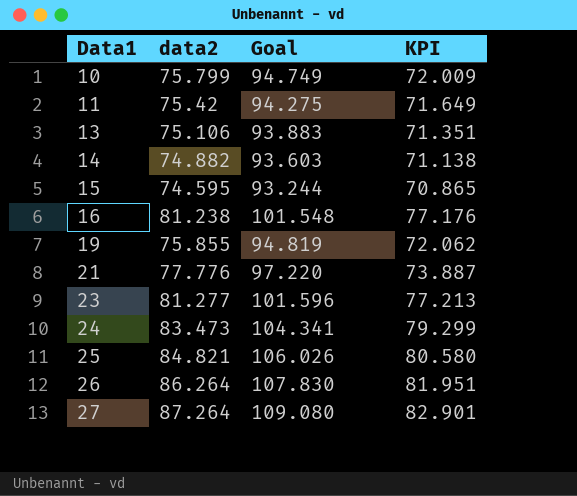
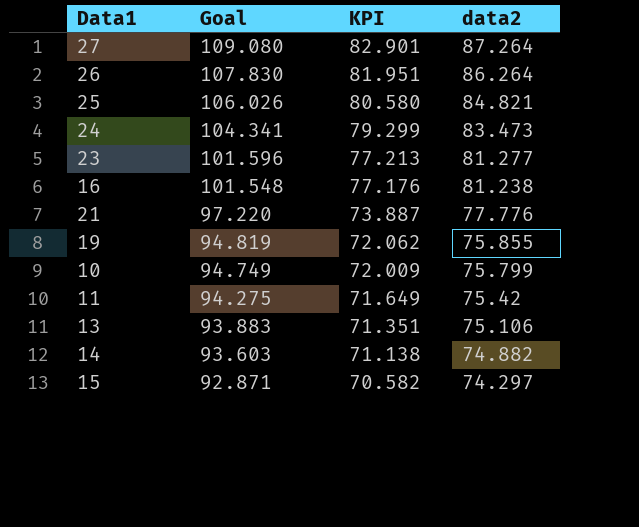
row order: Data1 ascending -> Goal descending
column data2 | position: 2 -> 4
15 | Goal: 93.244 -> 92.871
15 | KPI: 70.865 -> 70.582
15 | data2: 74.595 -> 74.297

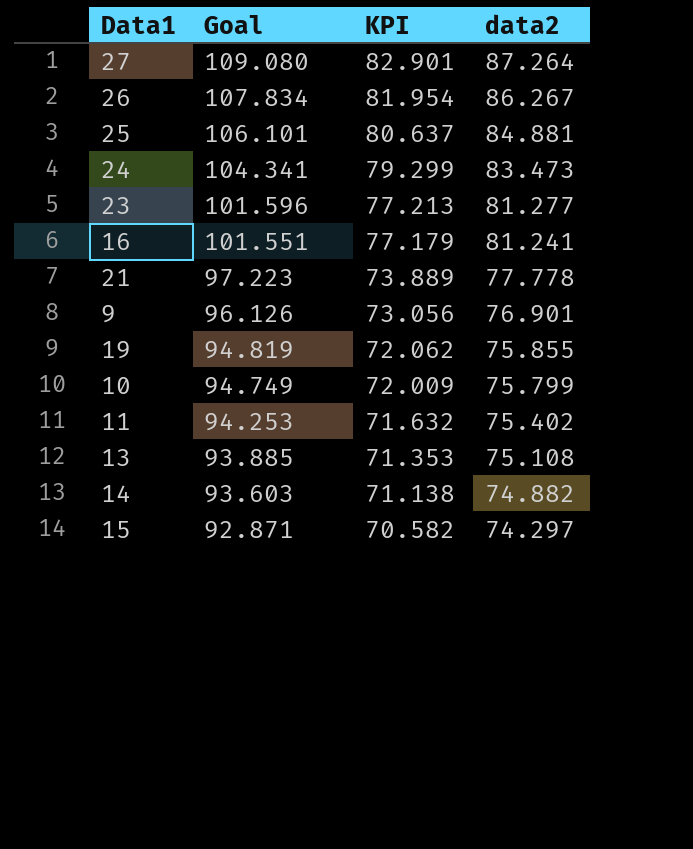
26 | Goal: 107.830 -> 107.834
26 | KPI: 81.951 -> 81.954
26 | data2: 86.264 -> 86.267
25 | Goal: 106.026 -> 106.101
25 | KPI: 80.580 -> 80.637
25 | data2: 84.821 -> 84.881
16 | Goal: 101.548 -> 101.551
16 | KPI: 77.176 -> 77.179
16 | data2: 81.238 -> 81.241
21 | Goal: 97.220 -> 97.223
21 | KPI: 73.887 -> 73.889
21 | data2: 77.776 -> 77.778
row 9: none -> 96.126 | 73.056 | 76.901
11 | Goal: 94.275 -> 94.253
11 | KPI: 71.649 -> 71.632
11 | data2: 75.42 -> 75.402
13 | Goal: 93.883 -> 93.885
13 | KPI: 71.351 -> 71.353
13 | data2: 75.106 -> 75.108

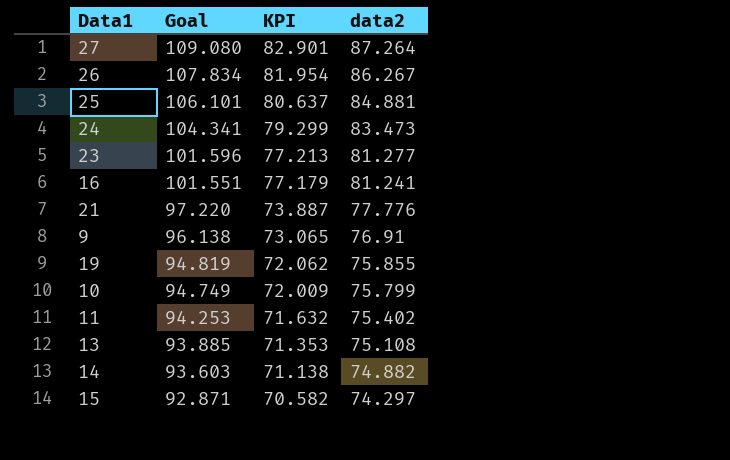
21 | Goal: 97.223 -> 97.220
21 | KPI: 73.889 -> 73.887
21 | data2: 77.778 -> 77.776
9 | Goal: 96.126 -> 96.138
9 | KPI: 73.056 -> 73.065
9 | data2: 76.901 -> 76.91

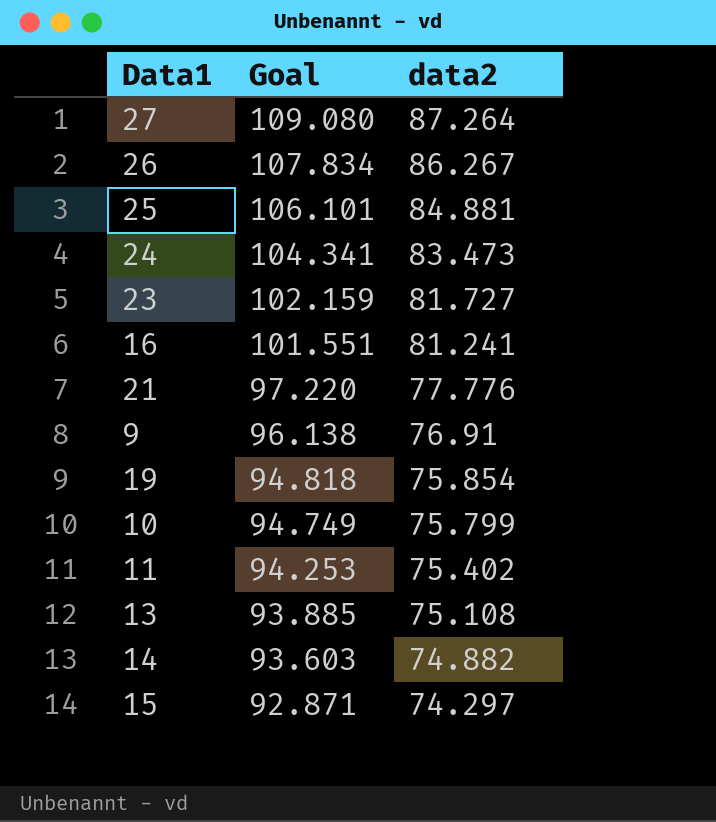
column KPI | formula: [data2] * 0.95 -> none
23 | Goal: 101.596 -> 102.159
23 | data2: 81.277 -> 81.727
19 | Goal: 94.819 -> 94.818
19 | data2: 75.855 -> 75.854

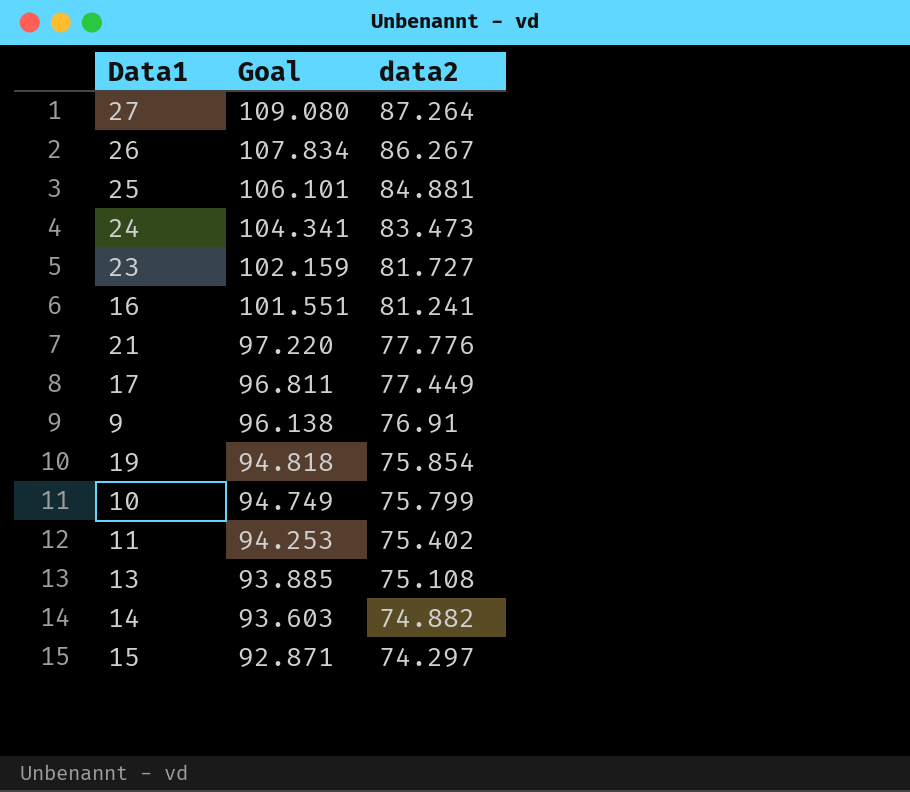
row 17: none -> 96.811 | 77.449

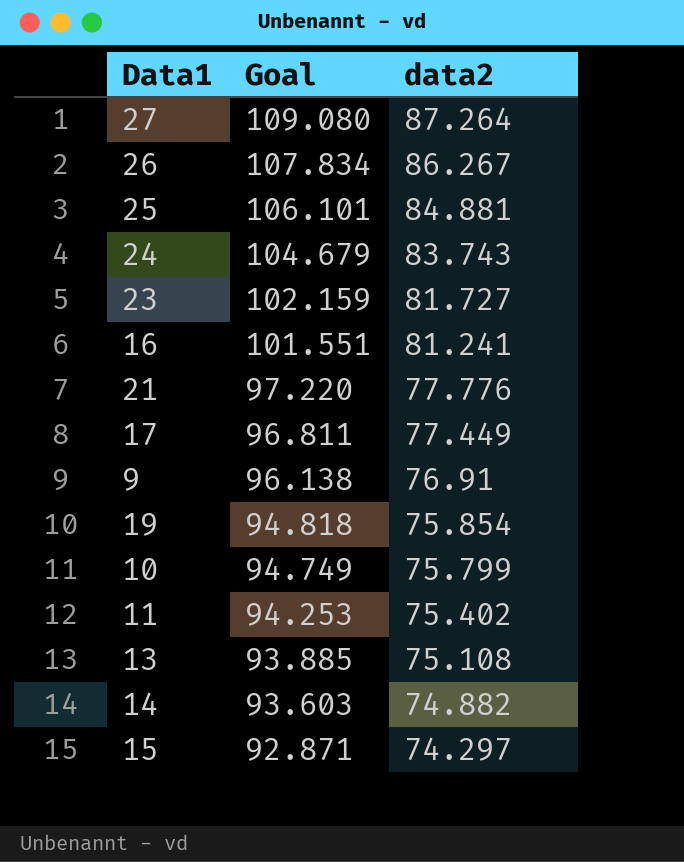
24 | Goal: 104.341 -> 104.679
24 | data2: 83.473 -> 83.743

